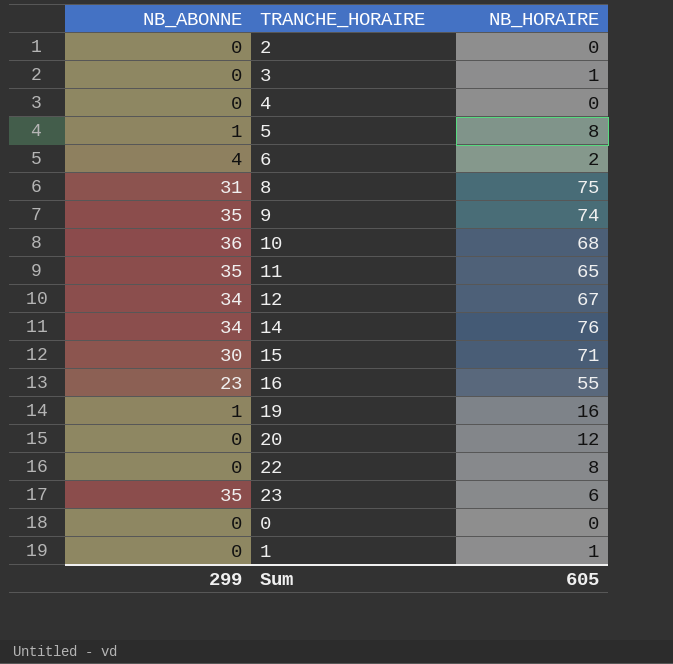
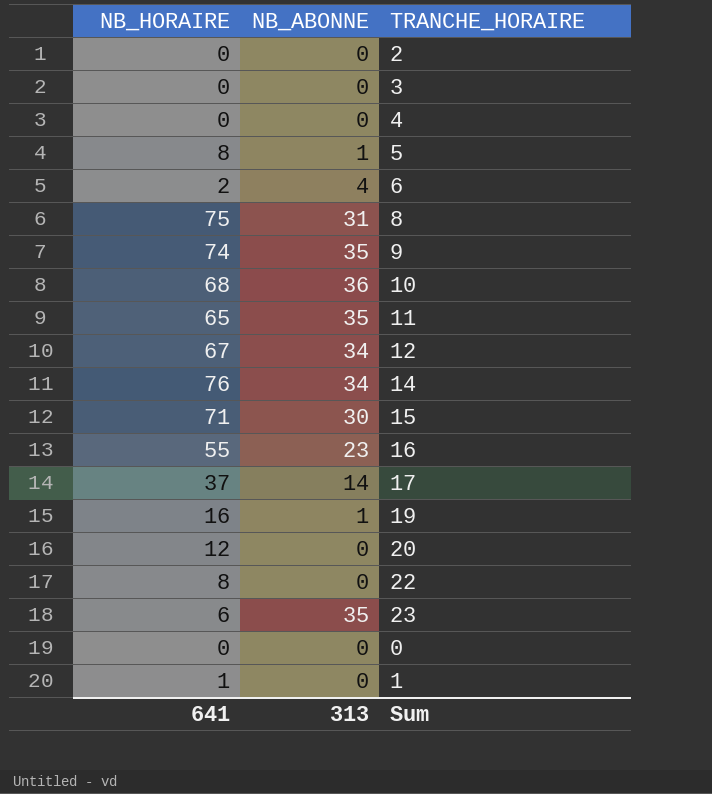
column NB_HORAIRE | position: 3 -> 1
3 | NB_HORAIRE: 1 -> 0
row 17: none -> 37 | 14
Sum | NB_HORAIRE: 605 -> 641
Sum | NB_ABONNE: 299 -> 313

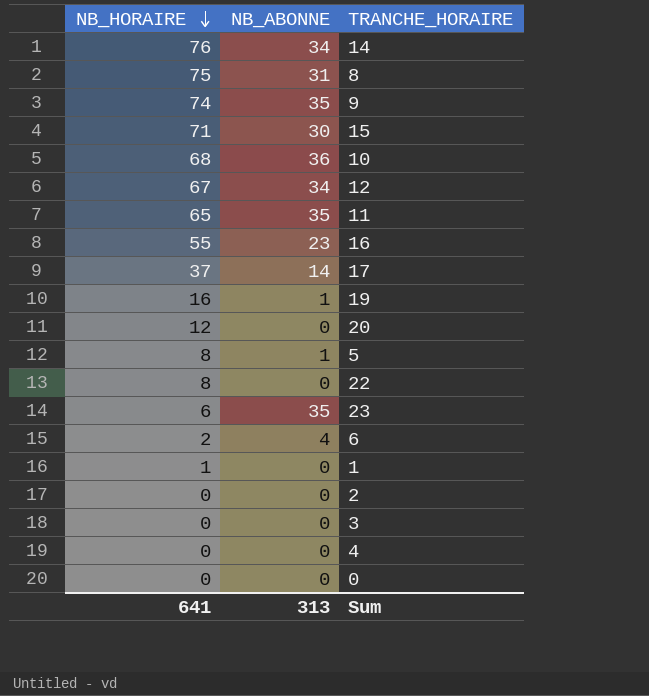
row order: none -> NB_HORAIRE descending

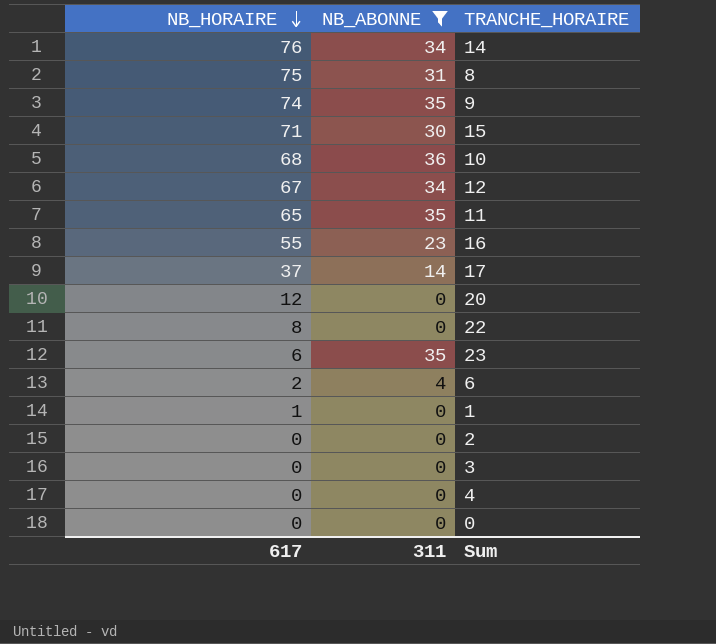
filter: none -> NB_ABONNE != 1
Sum | NB_HORAIRE: 641 -> 617
Sum | NB_ABONNE: 313 -> 311

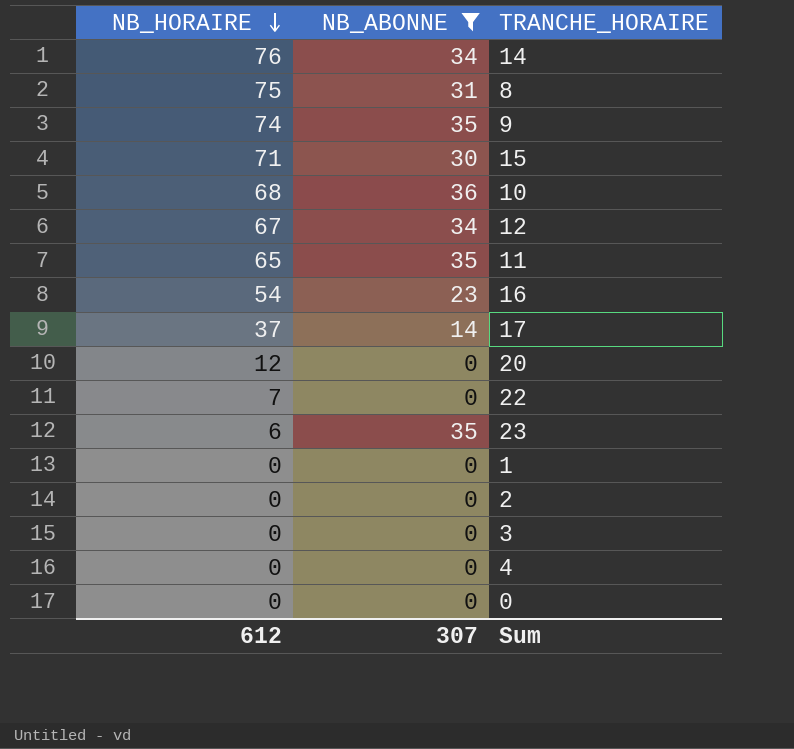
row 6: 2 | 4 -> none
16 | NB_HORAIRE: 55 -> 54
22 | NB_HORAIRE: 8 -> 7
1 | NB_HORAIRE: 1 -> 0
Sum | NB_HORAIRE: 617 -> 612
Sum | NB_ABONNE: 311 -> 307

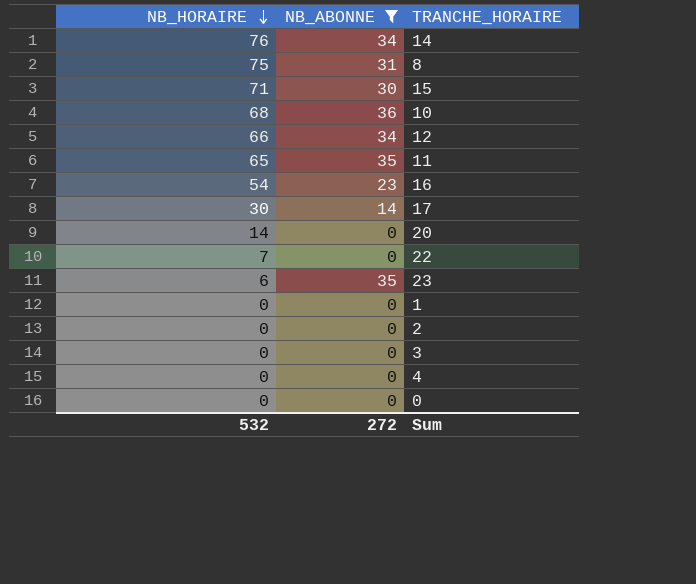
row 9: 74 | 35 -> none
12 | NB_HORAIRE: 67 -> 66
17 | NB_HORAIRE: 37 -> 30
20 | NB_HORAIRE: 12 -> 14
Sum | NB_HORAIRE: 612 -> 532
Sum | NB_ABONNE: 307 -> 272

